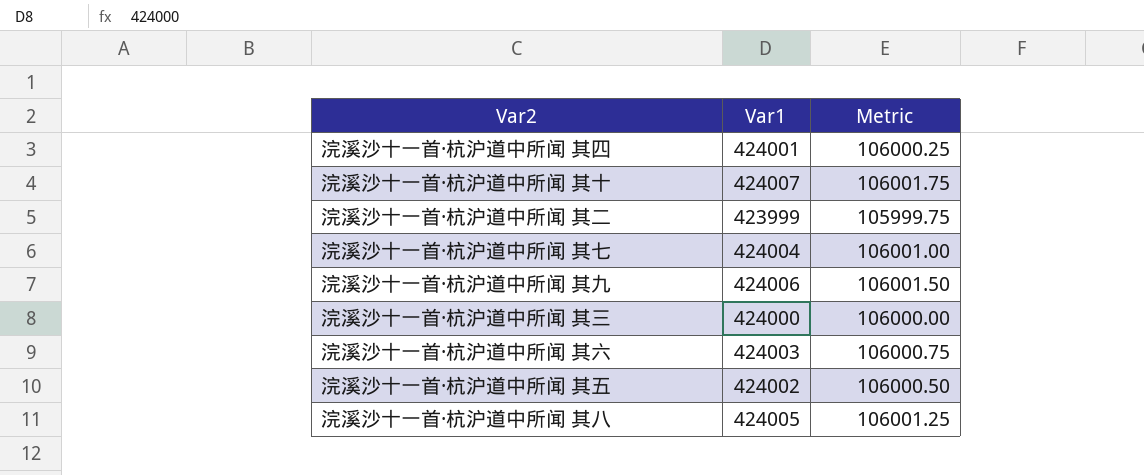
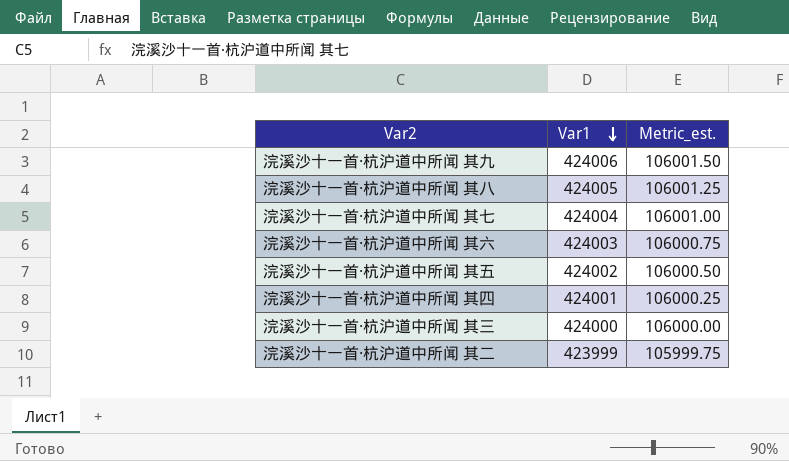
row order: none -> Var1 descending
column name: Metric -> Metric_est.
row 浣溪沙十一首·杭沪道中所闻 其十: 424007 | 106001.75 -> none

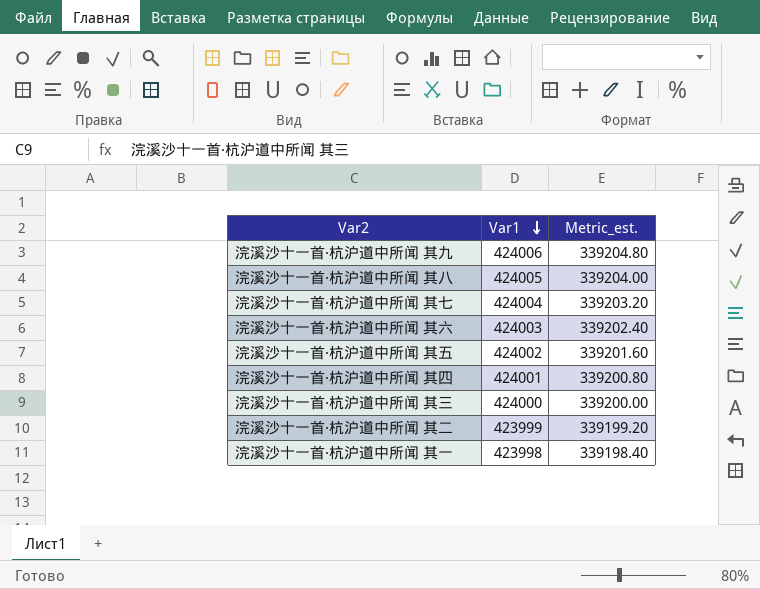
column Metric_est. | formula: [Var1] * 0.25 -> [Var1] * 0.8
row 浣溪沙十一首·杭沪道中所闻 其一: none -> 423998 | 339198.40

